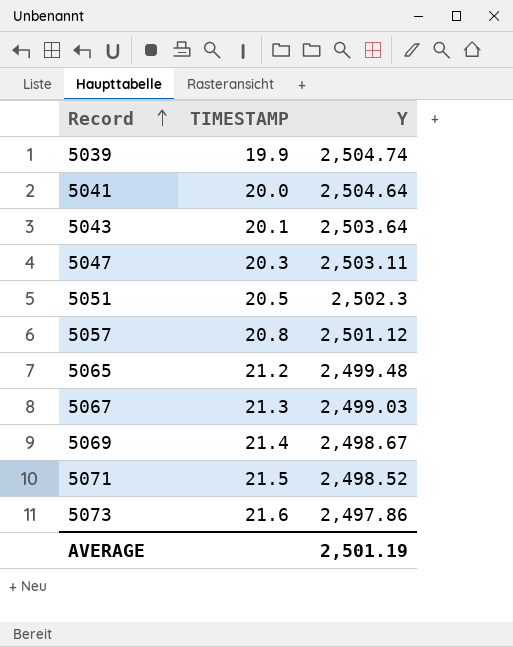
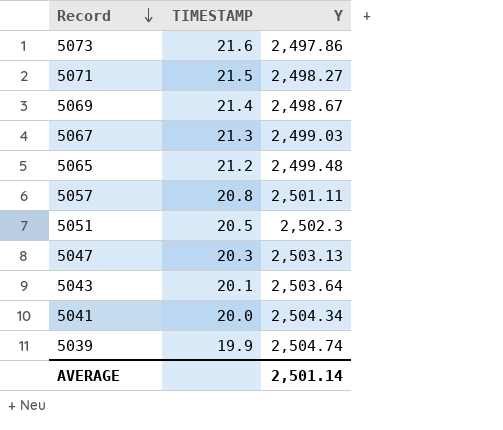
row order: Record ascending -> Record descending
5071 | Y: 2,498.52 -> 2,498.27
5057 | Y: 2,501.12 -> 2,501.11
5047 | Y: 2,503.11 -> 2,503.13
5041 | Y: 2,504.64 -> 2,504.34
AVERAGE | Y: 2,501.19 -> 2,501.14

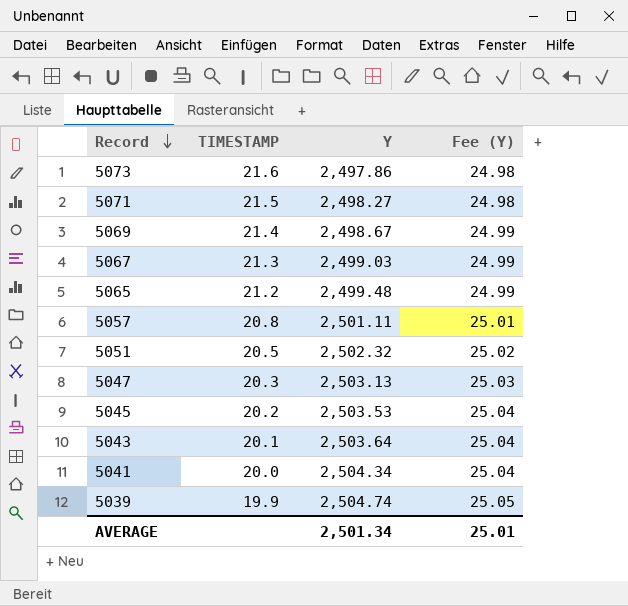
column Fee (Y) | formula: none -> [Y] * 0.01
5051 | Y: 2,502.3 -> 2,502.32
row 5045: none -> 20.2 | 2,503.53 | 25.04
AVERAGE | Y: 2,501.14 -> 2,501.34

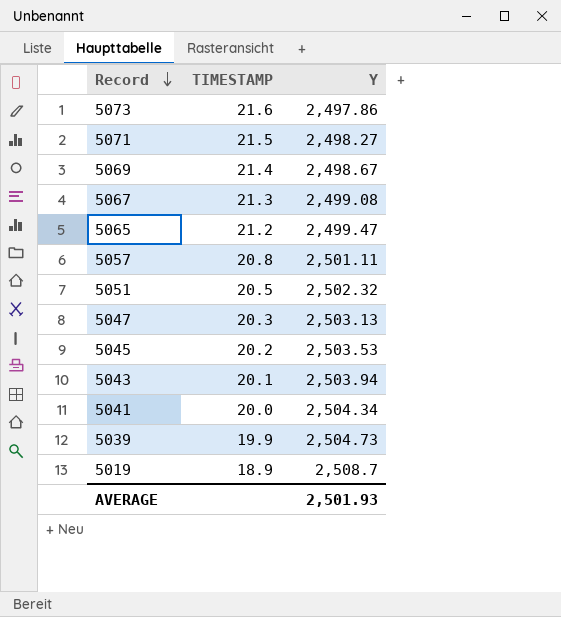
column Fee (Y) | formula: [Y] * 0.01 -> none
5067 | Y: 2,499.03 -> 2,499.08
5065 | Y: 2,499.48 -> 2,499.47
5043 | Y: 2,503.64 -> 2,503.94
5039 | Y: 2,504.74 -> 2,504.73
row 5019: none -> 18.9 | 2,508.7
AVERAGE | Y: 2,501.34 -> 2,501.93

